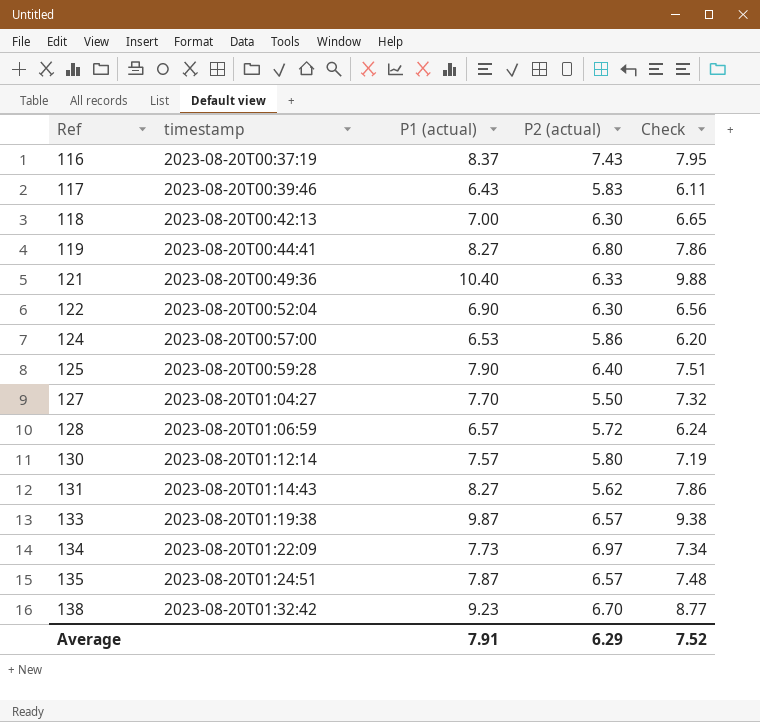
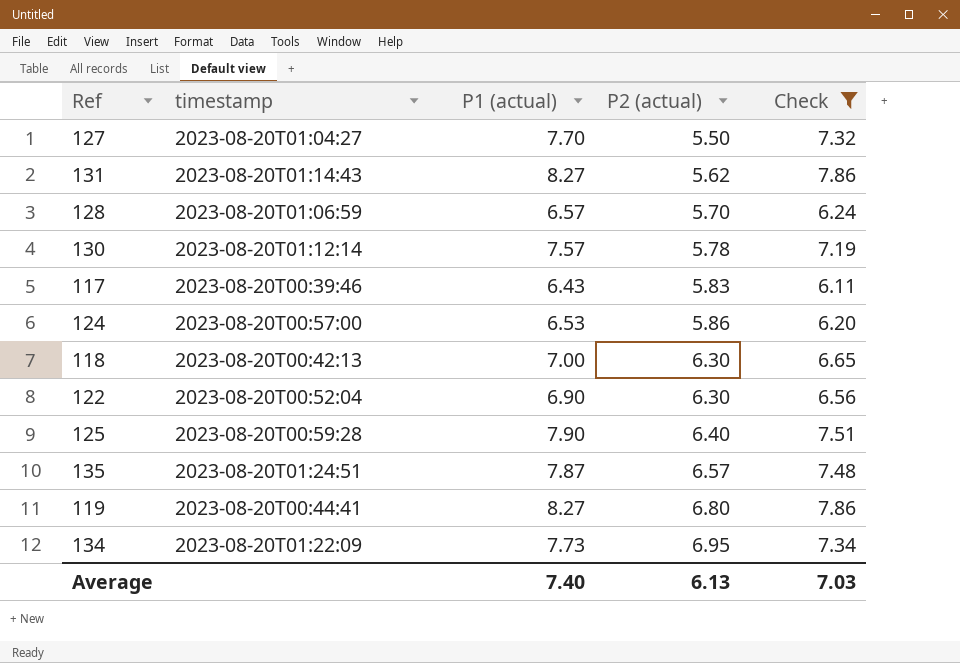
filter: none -> Check <= 7.86
row order: Ref ascending -> P2 (actual) ascending
128 | P2 (actual): 5.72 -> 5.70
130 | P2 (actual): 5.80 -> 5.78
134 | P2 (actual): 6.97 -> 6.95
Average | P1 (actual): 7.91 -> 7.40
Average | P2 (actual): 6.29 -> 6.13
Average | Check: 7.52 -> 7.03

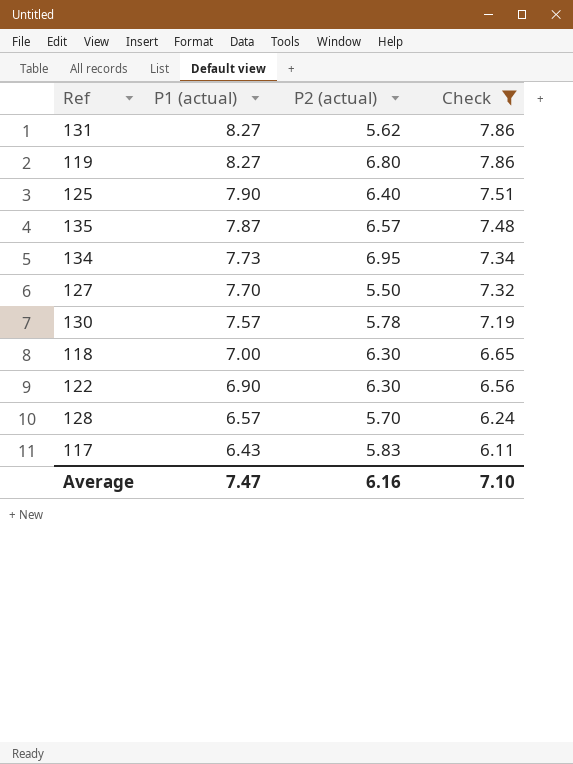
row order: P2 (actual) ascending -> P1 (actual) descending
column timestamp | position: 2 -> none
row 124: 2023-08-20T00:57:00 | 6.53 | 5.86 | 6.20 -> none
Average | P1 (actual): 7.40 -> 7.47
Average | P2 (actual): 6.13 -> 6.16
Average | Check: 7.03 -> 7.10

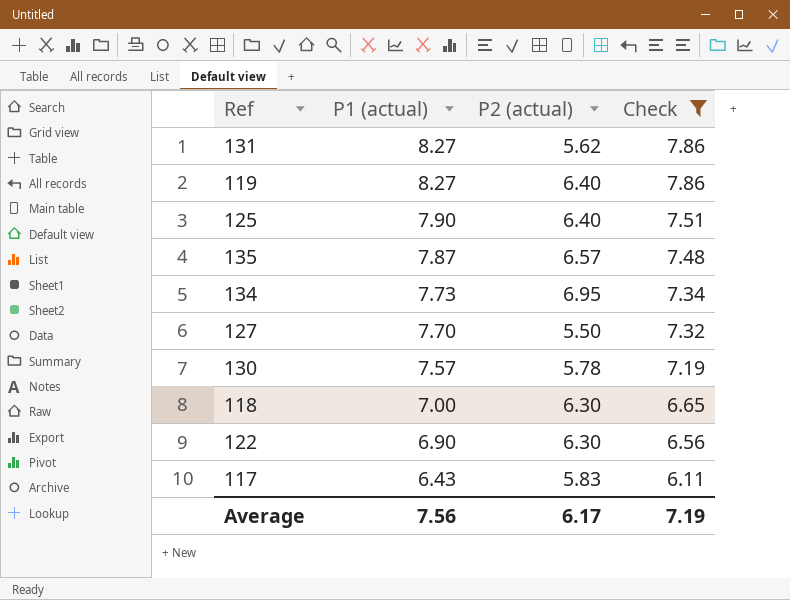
row 128: 6.57 | 5.70 | 6.24 -> none
119 | P2 (actual): 6.80 -> 6.40
Average | P1 (actual): 7.47 -> 7.56
Average | P2 (actual): 6.16 -> 6.17
Average | Check: 7.10 -> 7.19

